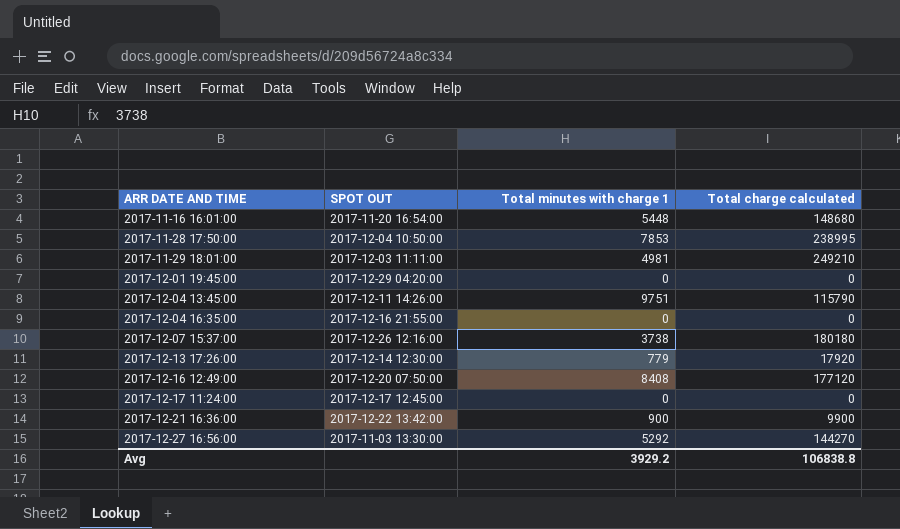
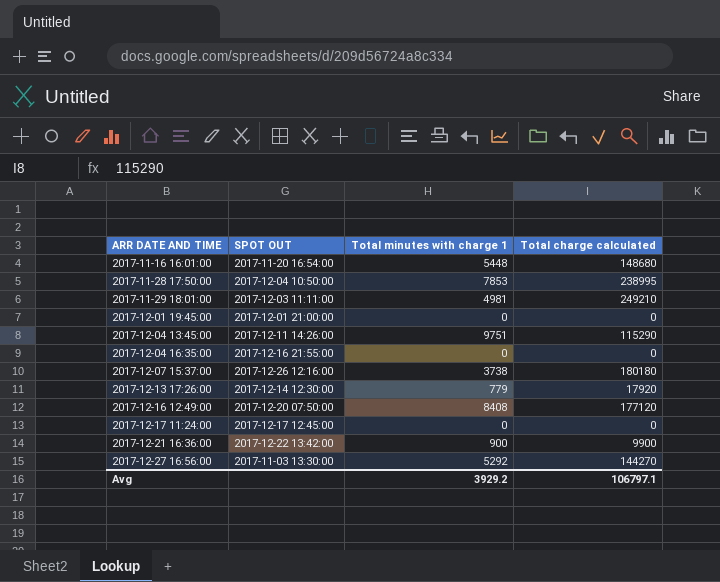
2017-12-01 19:45:00 | SPOT OUT: 2017-12-29 04:20:00 -> 2017-12-01 21:00:00
2017-12-04 13:45:00 | Total charge calculated: 115790 -> 115290
Avg | Total charge calculated: 106838.8 -> 106797.1

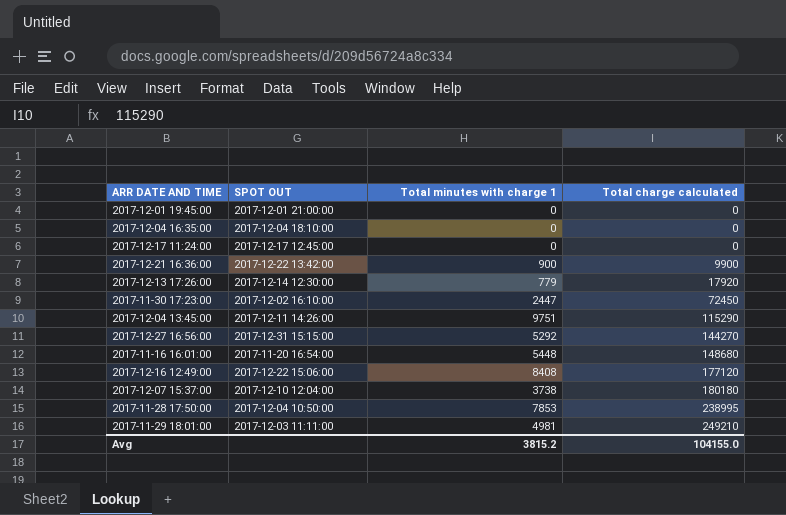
row order: ARR DATE AND TIME ascending -> Total charge calculated ascending
2017-12-04 16:35:00 | SPOT OUT: 2017-12-16 21:55:00 -> 2017-12-04 18:10:00
row 2017-11-30 17:23:00: none -> 2017-12-02 16:10:00 | 2447 | 72450
2017-12-27 16:56:00 | SPOT OUT: 2017-11-03 13:30:00 -> 2017-12-31 15:15:00
2017-12-16 12:49:00 | SPOT OUT: 2017-12-20 07:50:00 -> 2017-12-22 15:06:00
2017-12-07 15:37:00 | SPOT OUT: 2017-12-26 12:16:00 -> 2017-12-10 12:04:00
Avg | Total minutes with charge 1: 3929.2 -> 3815.2
Avg | Total charge calculated: 106797.1 -> 104155.0

